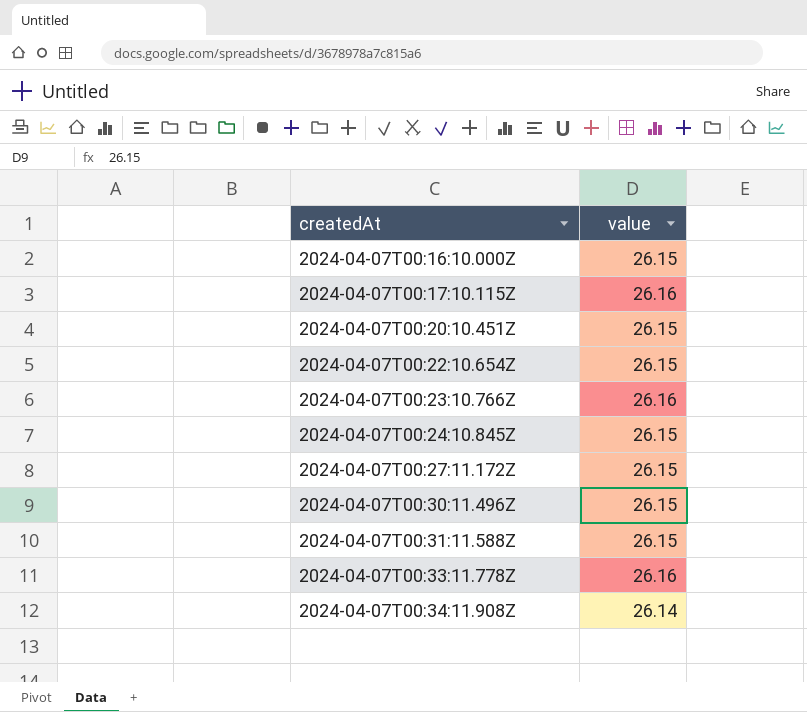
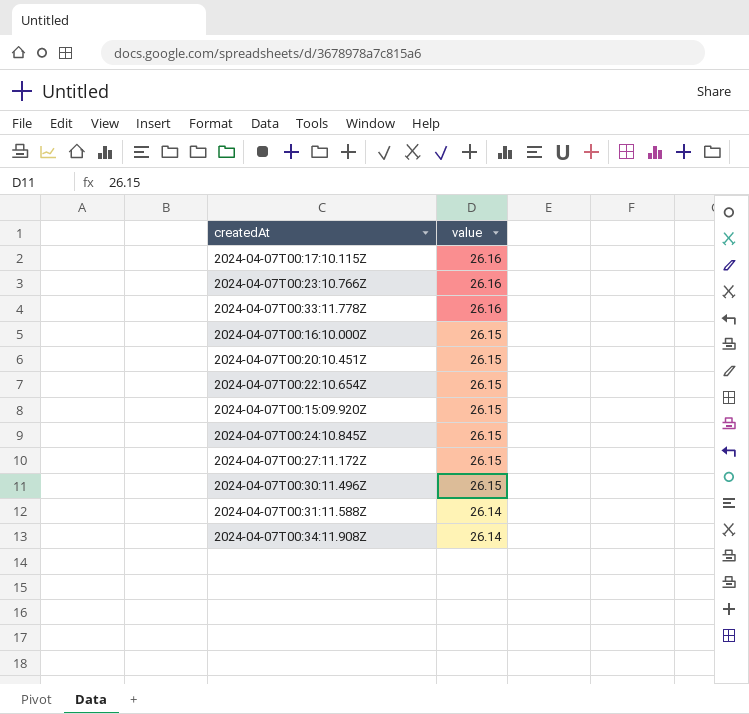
row order: createdAt ascending -> value descending
row 2024-04-07T00:15:09.920Z: none -> 26.15
2024-04-07T00:31:11.588Z | value: 26.15 -> 26.14

